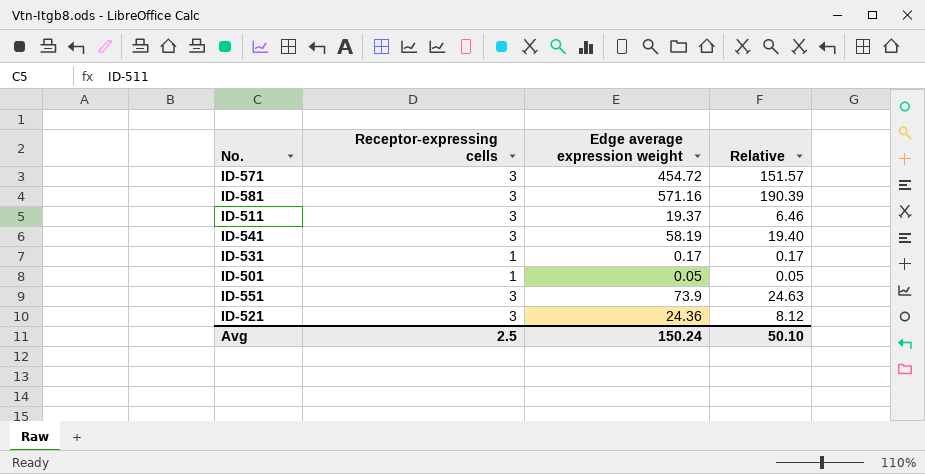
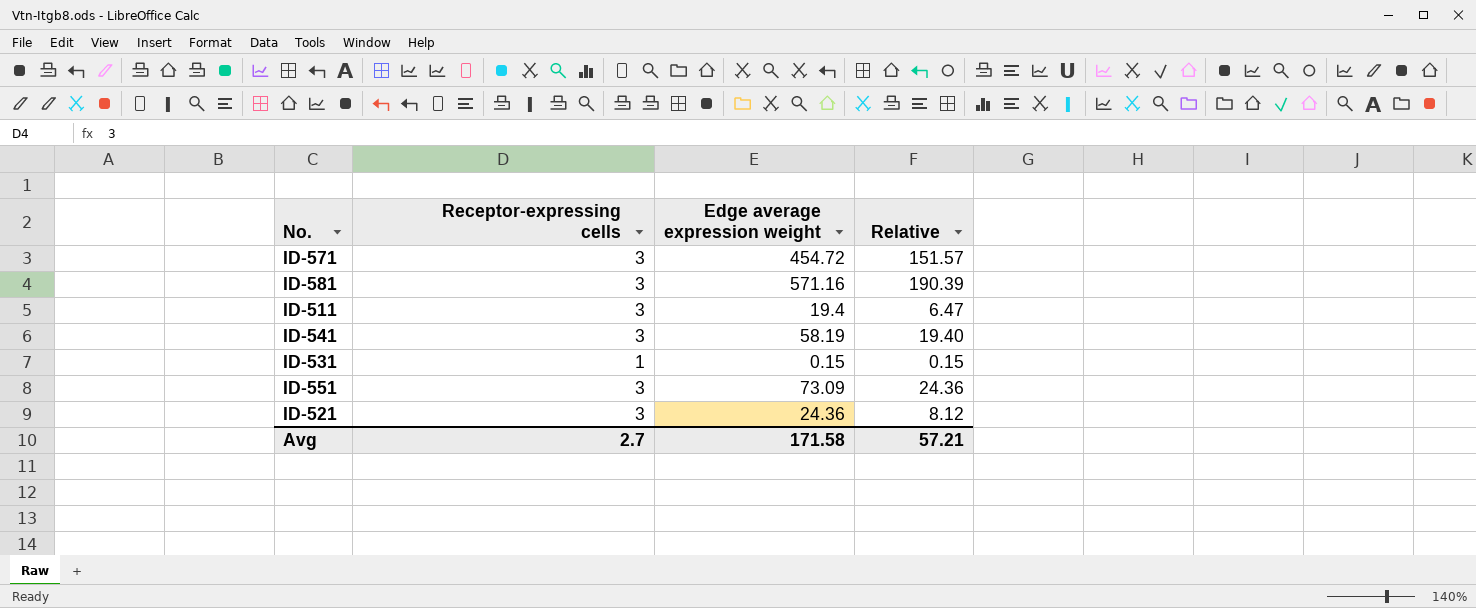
row ID-501: 1 | 0.05 | 0.05 -> none
ID-511 | Edge average expression weight: 19.37 -> 19.4
ID-511 | Relative: 6.46 -> 6.47
ID-531 | Edge average expression weight: 0.17 -> 0.15
ID-531 | Relative: 0.17 -> 0.15
ID-551 | Edge average expression weight: 73.9 -> 73.09
ID-551 | Relative: 24.63 -> 24.36
Avg | Receptor-expressing cells: 2.5 -> 2.7
Avg | Edge average expression weight: 150.24 -> 171.58
Avg | Relative: 50.10 -> 57.21

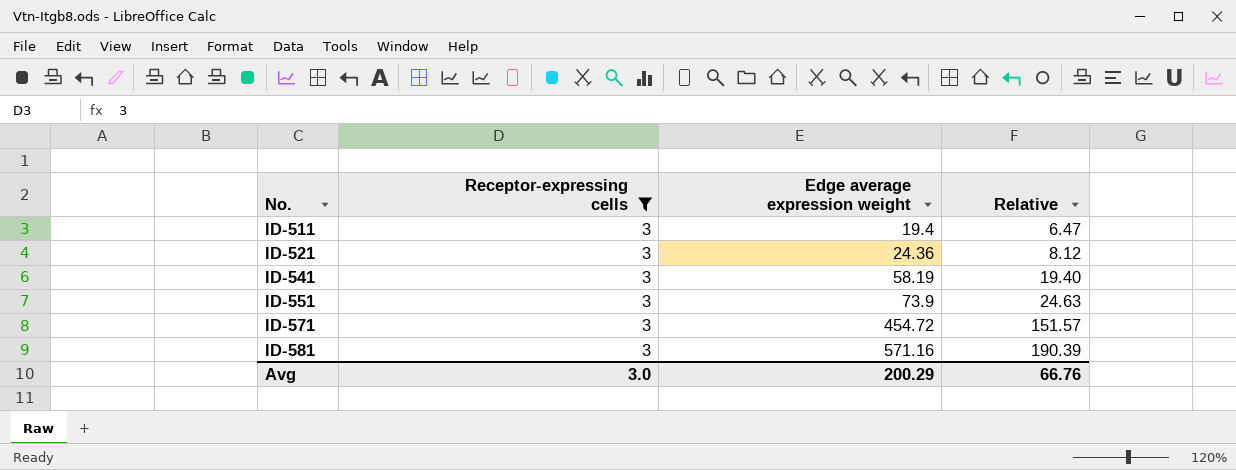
filter: none -> Receptor-expressing cells = 3
row order: none -> No. ascending
ID-551 | Edge average expression weight: 73.09 -> 73.9
ID-551 | Relative: 24.36 -> 24.63
Avg | Receptor-expressing cells: 2.7 -> 3.0
Avg | Edge average expression weight: 171.58 -> 200.29
Avg | Relative: 57.21 -> 66.76

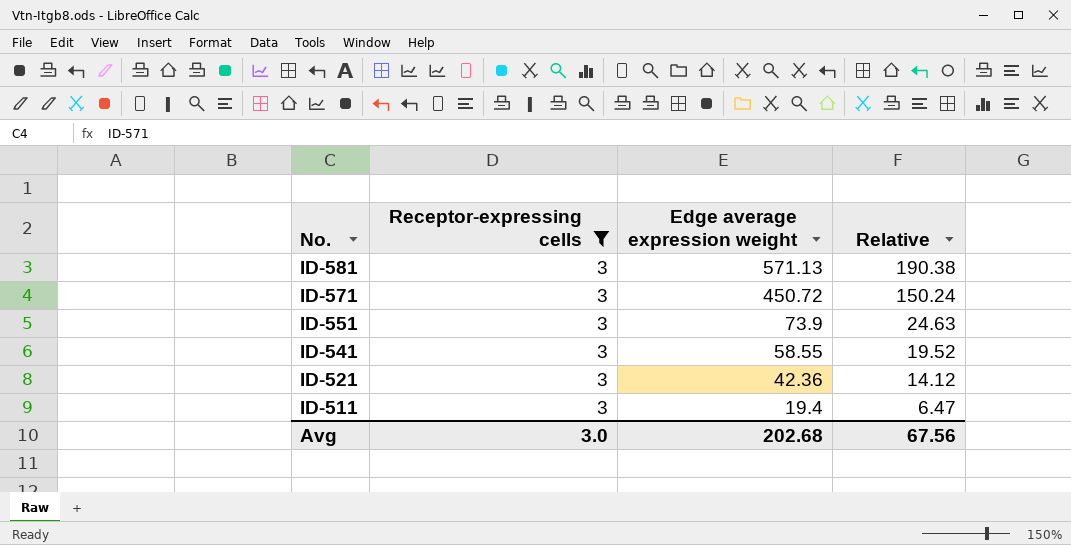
row order: No. ascending -> No. descending
ID-581 | Edge average expression weight: 571.16 -> 571.13
ID-581 | Relative: 190.39 -> 190.38
ID-571 | Edge average expression weight: 454.72 -> 450.72
ID-571 | Relative: 151.57 -> 150.24
ID-541 | Edge average expression weight: 58.19 -> 58.55
ID-541 | Relative: 19.40 -> 19.52
ID-521 | Edge average expression weight: 24.36 -> 42.36
ID-521 | Relative: 8.12 -> 14.12
Avg | Edge average expression weight: 200.29 -> 202.68
Avg | Relative: 66.76 -> 67.56

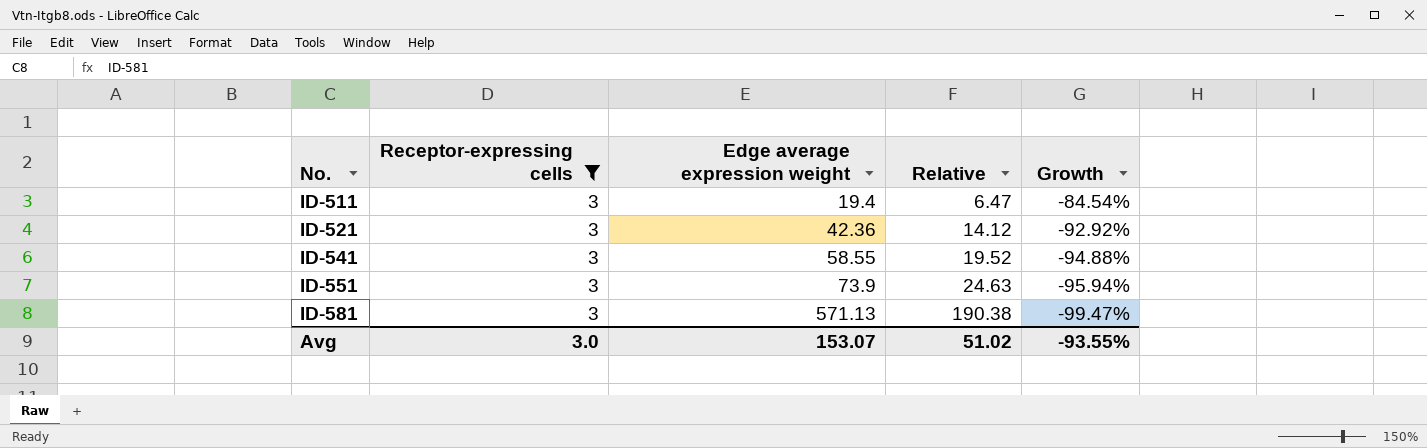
row order: No. descending -> No. ascending
column Growth | formula: none -> ([Receptor-expressing cells] - [Edge average expression weight]) / [Edge average expression weight]
row ID-571: 3 | 450.72 | 150.24 -> none
Avg | Edge average expression weight: 202.68 -> 153.07
Avg | Relative: 67.56 -> 51.02

